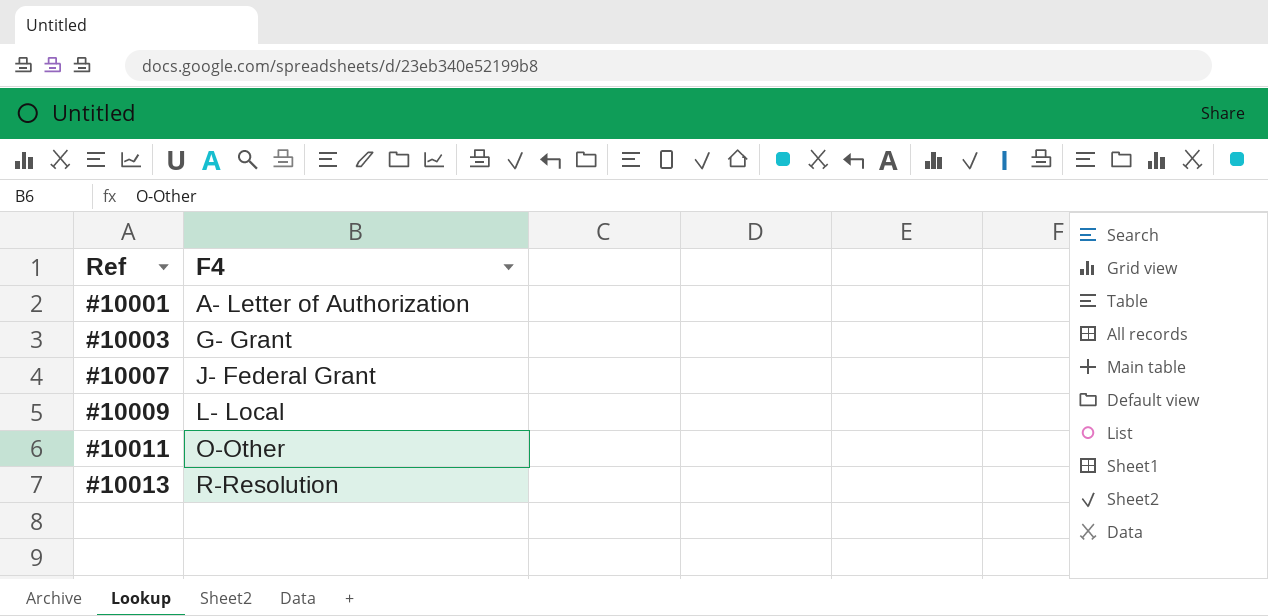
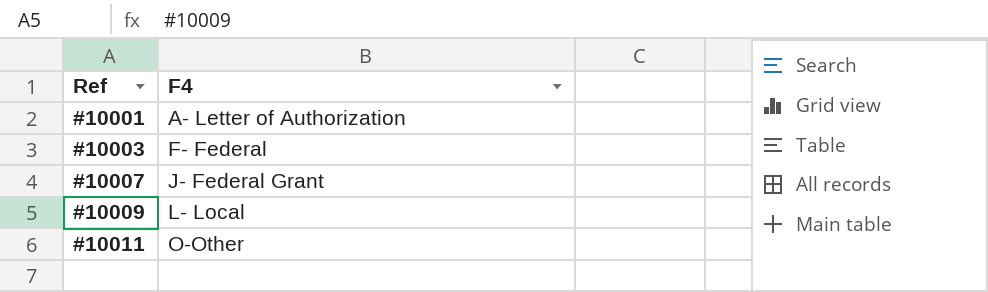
row #10013: R-Resolution -> none
#10003 | F4: G- Grant -> F- Federal

